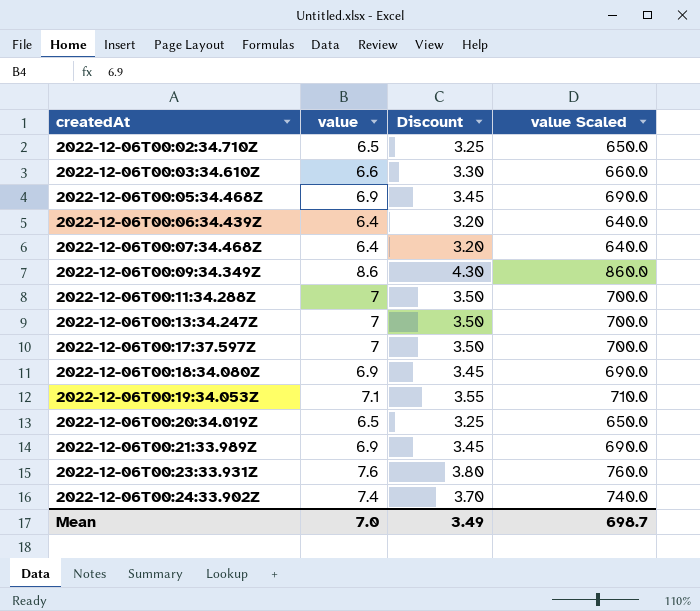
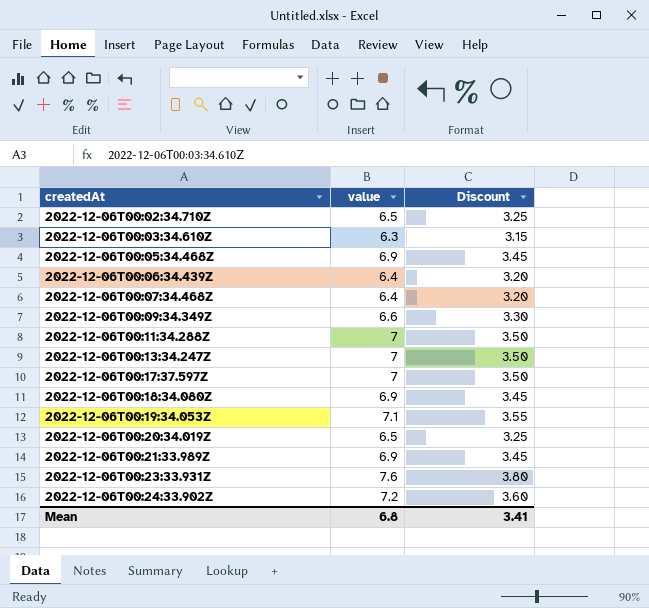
column value Scaled | formula: [value] * 100 -> none
2022-12-06T00:03:34.610Z | value: 6.6 -> 6.3
2022-12-06T00:03:34.610Z | Discount: 3.30 -> 3.15
2022-12-06T00:09:34.349Z | value: 8.6 -> 6.6
2022-12-06T00:09:34.349Z | Discount: 4.30 -> 3.30
2022-12-06T00:24:33.902Z | value: 7.4 -> 7.2
2022-12-06T00:24:33.902Z | Discount: 3.70 -> 3.60
Mean | value: 7.0 -> 6.8
Mean | Discount: 3.49 -> 3.41

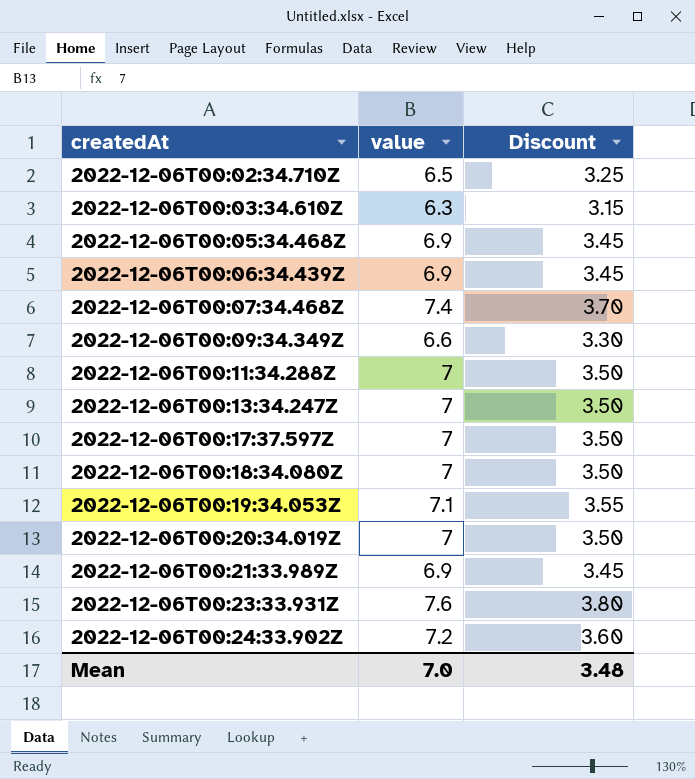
2022-12-06T00:06:34.439Z | value: 6.4 -> 6.9
2022-12-06T00:06:34.439Z | Discount: 3.20 -> 3.45
2022-12-06T00:07:34.468Z | value: 6.4 -> 7.4
2022-12-06T00:07:34.468Z | Discount: 3.20 -> 3.70
2022-12-06T00:18:34.080Z | value: 6.9 -> 7
2022-12-06T00:18:34.080Z | Discount: 3.45 -> 3.50
2022-12-06T00:20:34.019Z | value: 6.5 -> 7
2022-12-06T00:20:34.019Z | Discount: 3.25 -> 3.50
Mean | value: 6.8 -> 7.0
Mean | Discount: 3.41 -> 3.48

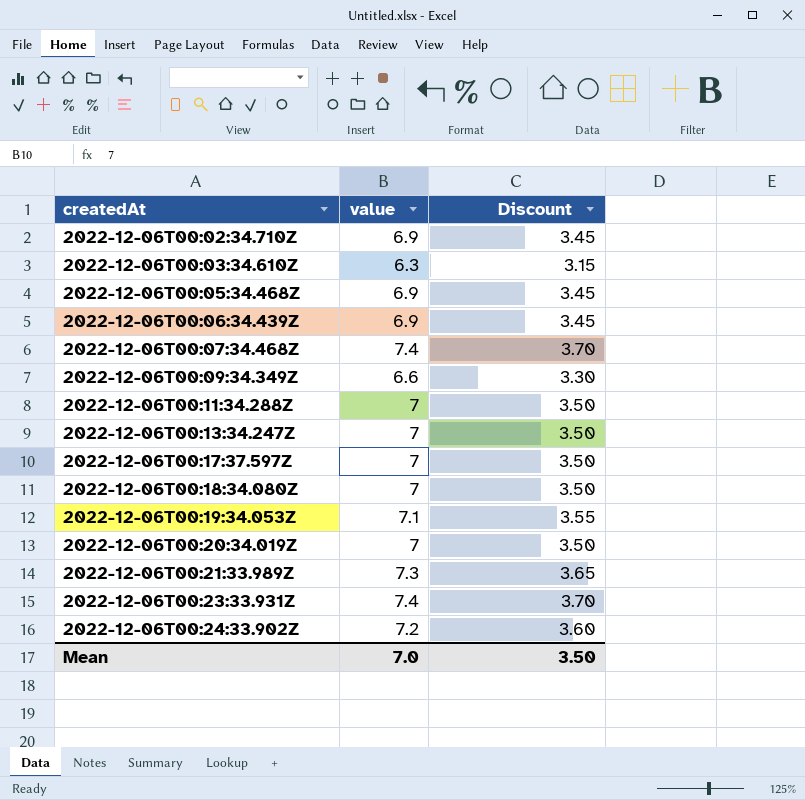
2022-12-06T00:02:34.710Z | value: 6.5 -> 6.9
2022-12-06T00:02:34.710Z | Discount: 3.25 -> 3.45
2022-12-06T00:21:33.989Z | value: 6.9 -> 7.3
2022-12-06T00:21:33.989Z | Discount: 3.45 -> 3.65
2022-12-06T00:23:33.931Z | value: 7.6 -> 7.4
2022-12-06T00:23:33.931Z | Discount: 3.80 -> 3.70
Mean | Discount: 3.48 -> 3.50

